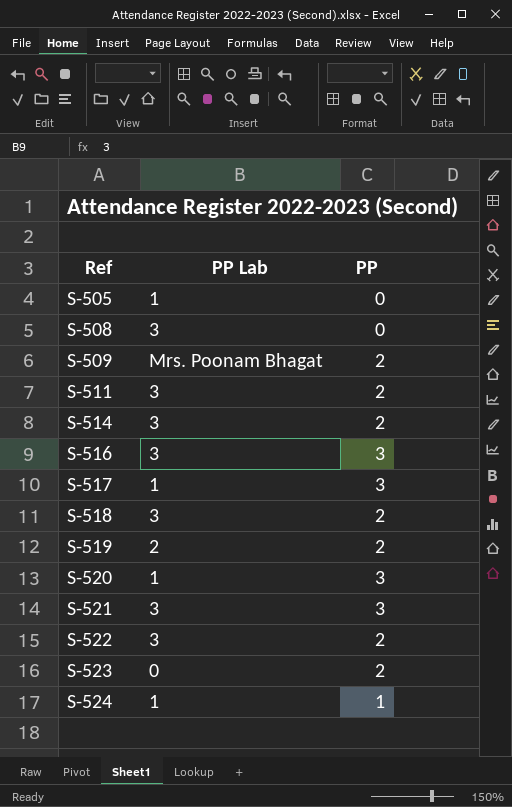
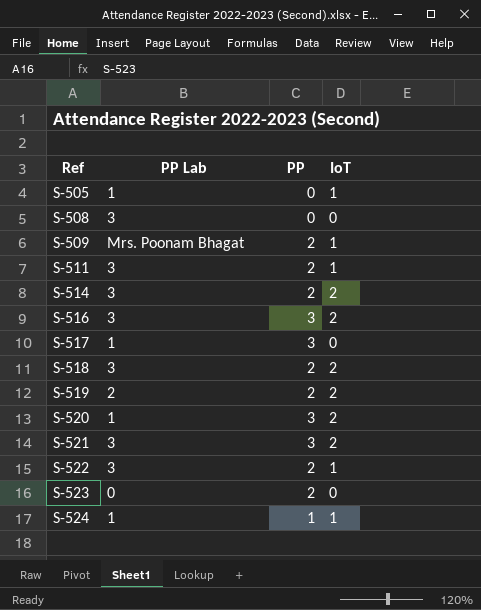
column IoT | position: none -> 4

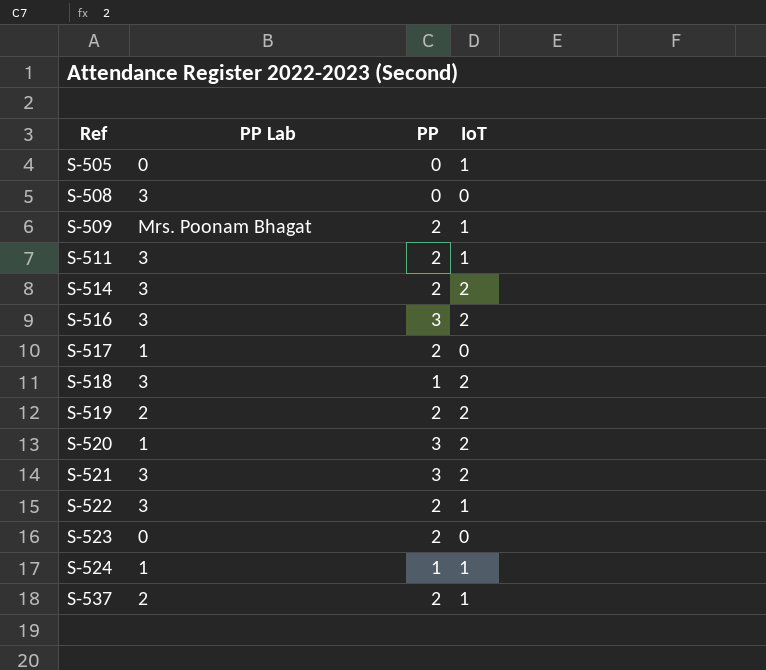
S-505 | PP Lab: 1 -> 0
S-517 | PP: 3 -> 2
S-518 | PP: 2 -> 1
row S-537: none -> 2 | 2 | 1

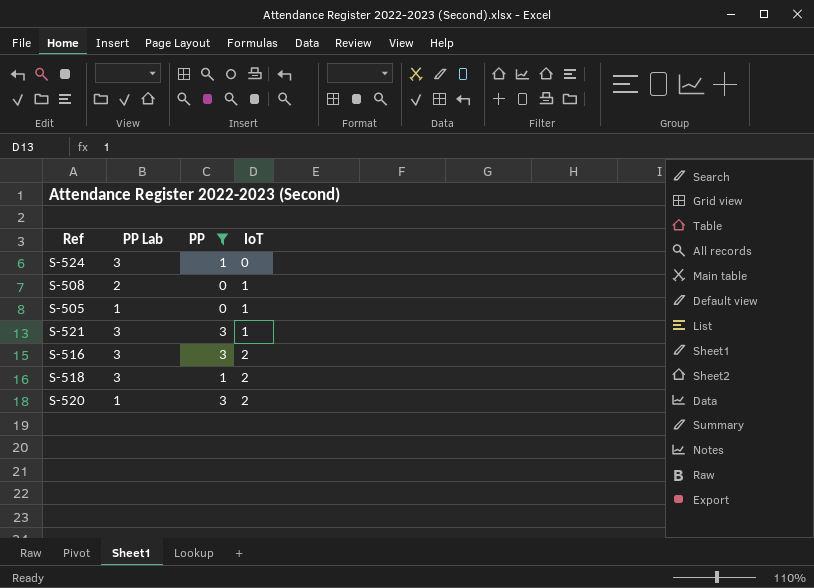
filter: none -> PP != 2
row order: Ref ascending -> IoT ascending
S-524 | PP Lab: 1 -> 3
S-524 | IoT: 1 -> 0
S-508 | PP Lab: 3 -> 2
S-508 | IoT: 0 -> 1
S-505 | PP Lab: 0 -> 1
S-521 | IoT: 2 -> 1

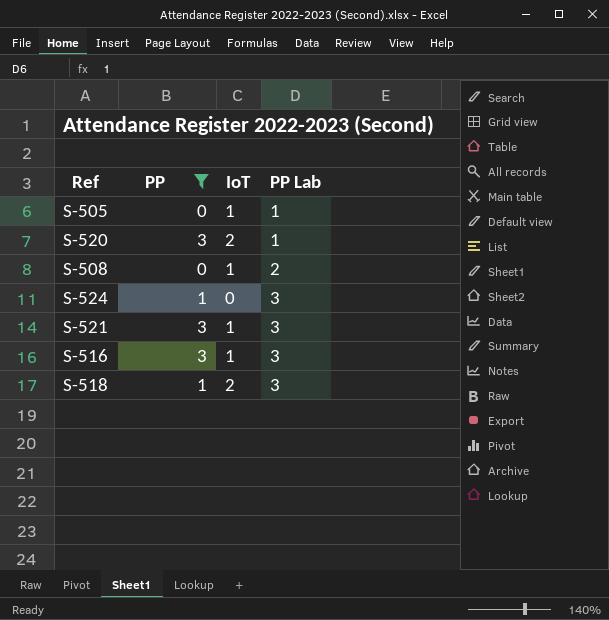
row order: IoT ascending -> PP Lab ascending
column PP Lab | position: 2 -> 4
S-516 | IoT: 2 -> 1

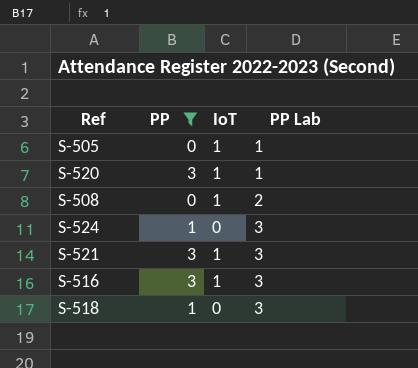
S-520 | IoT: 2 -> 1
S-518 | IoT: 2 -> 0

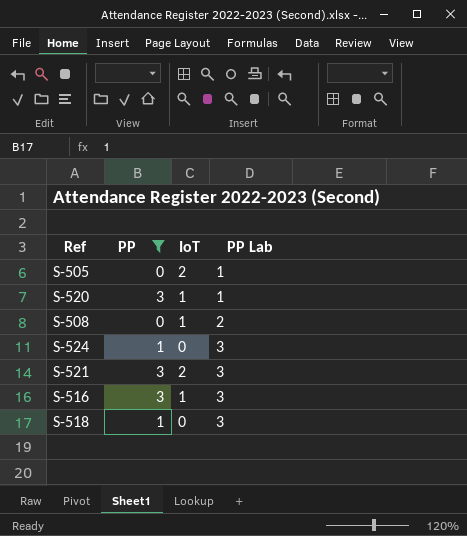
S-505 | IoT: 1 -> 2
S-521 | IoT: 1 -> 2

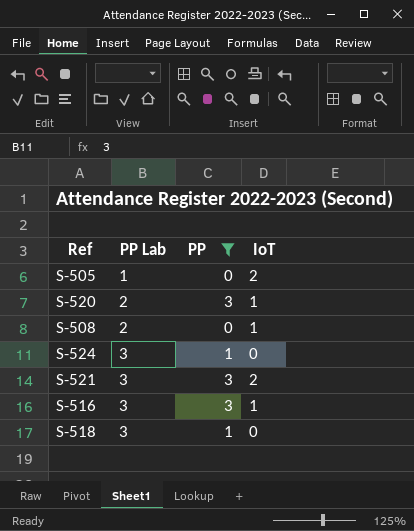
column PP Lab | position: 4 -> 2
S-520 | PP Lab: 1 -> 2

